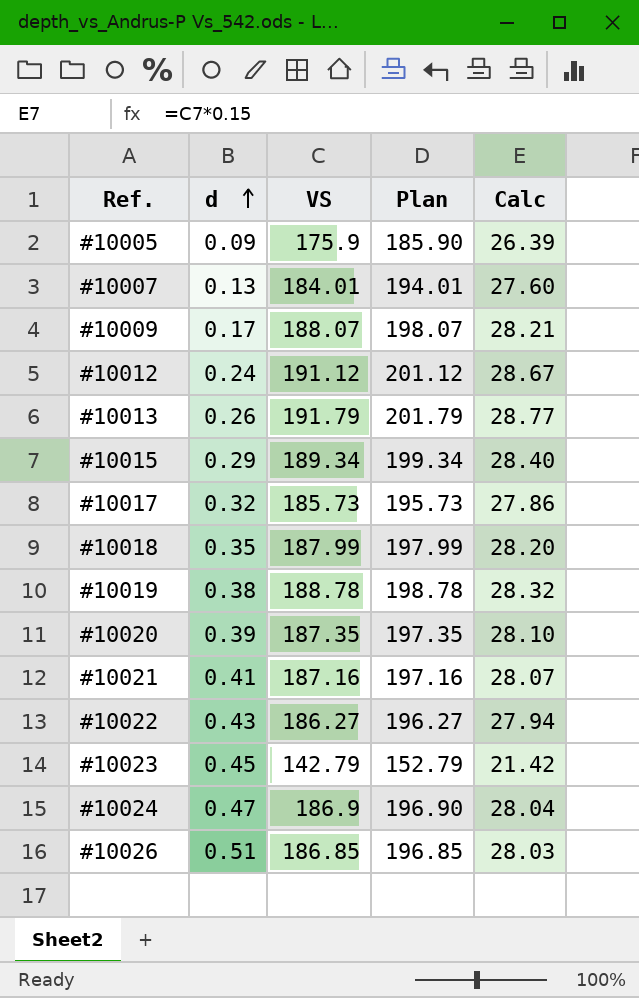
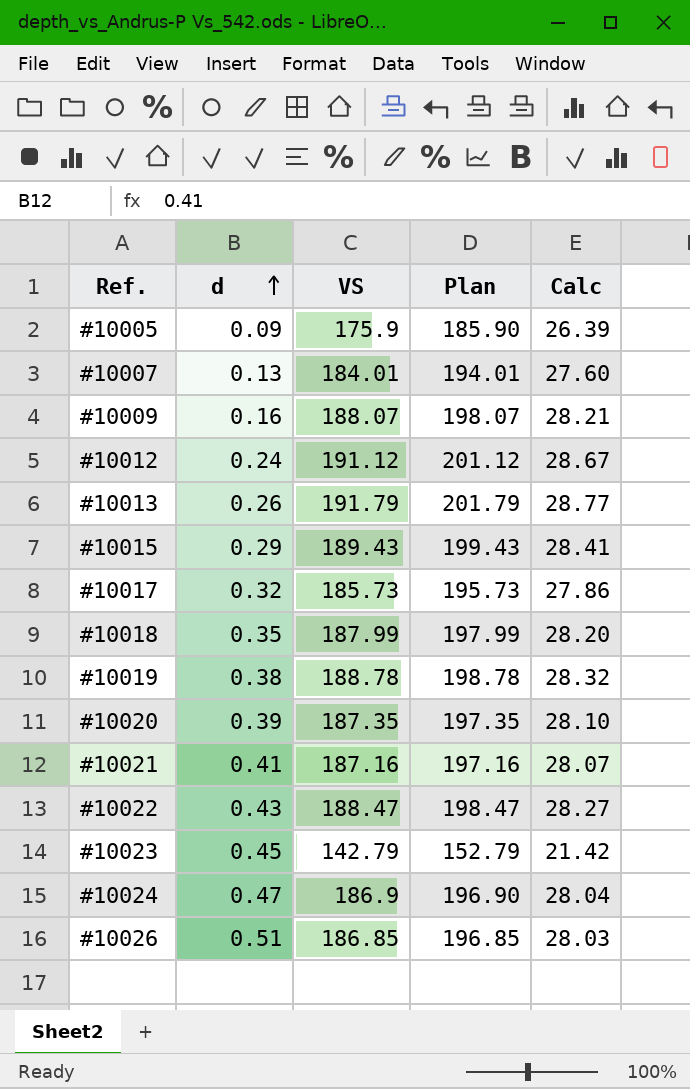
#10009 | d: 0.17 -> 0.16
#10015 | VS: 189.34 -> 189.43
#10015 | Plan: 199.34 -> 199.43
#10015 | Calc: 28.40 -> 28.41
#10022 | VS: 186.27 -> 188.47
#10022 | Plan: 196.27 -> 198.47
#10022 | Calc: 27.94 -> 28.27

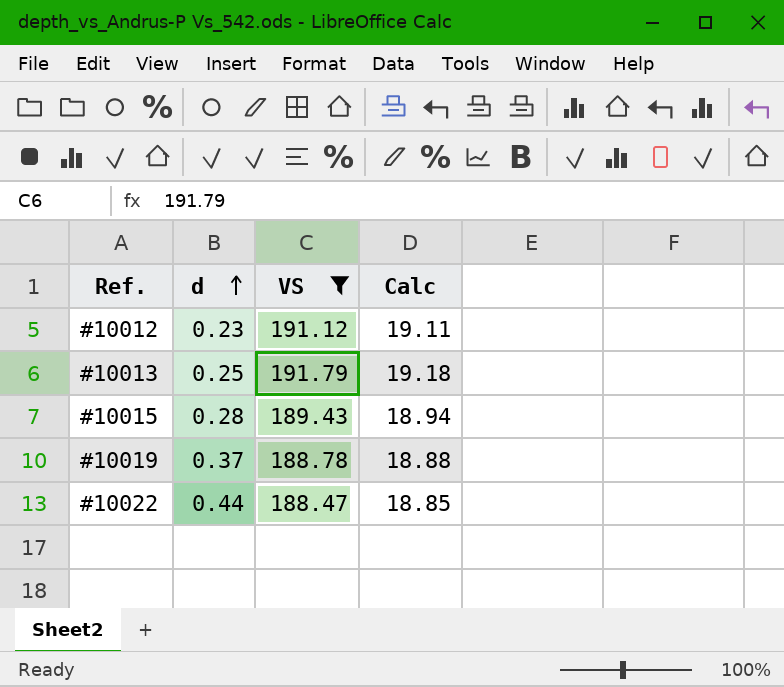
filter: none -> VS >= 188.47
column Plan | formula: [VS] + 10 -> none
column Calc | formula: [VS] * 0.15 -> [VS] * 0.1
#10012 | d: 0.24 -> 0.23
#10013 | d: 0.26 -> 0.25
#10015 | d: 0.29 -> 0.28
#10019 | d: 0.38 -> 0.37
#10022 | d: 0.43 -> 0.44

